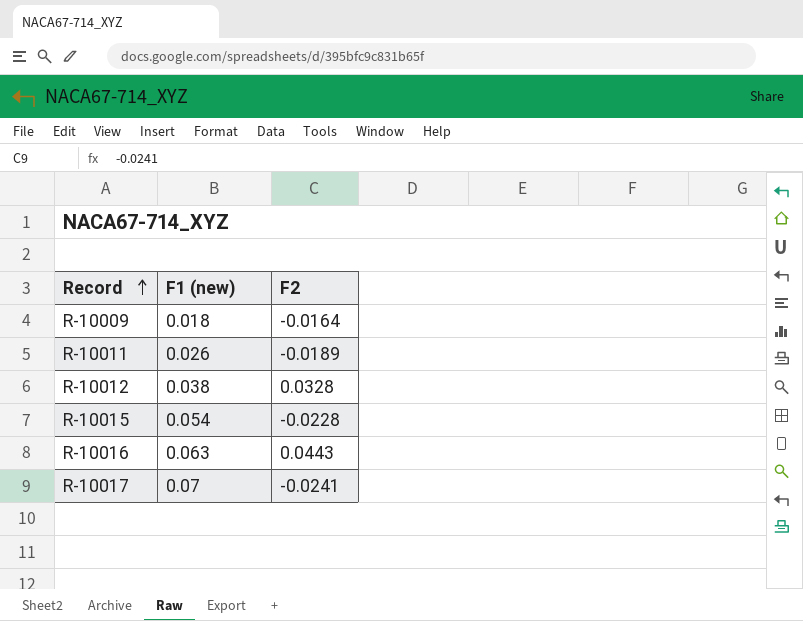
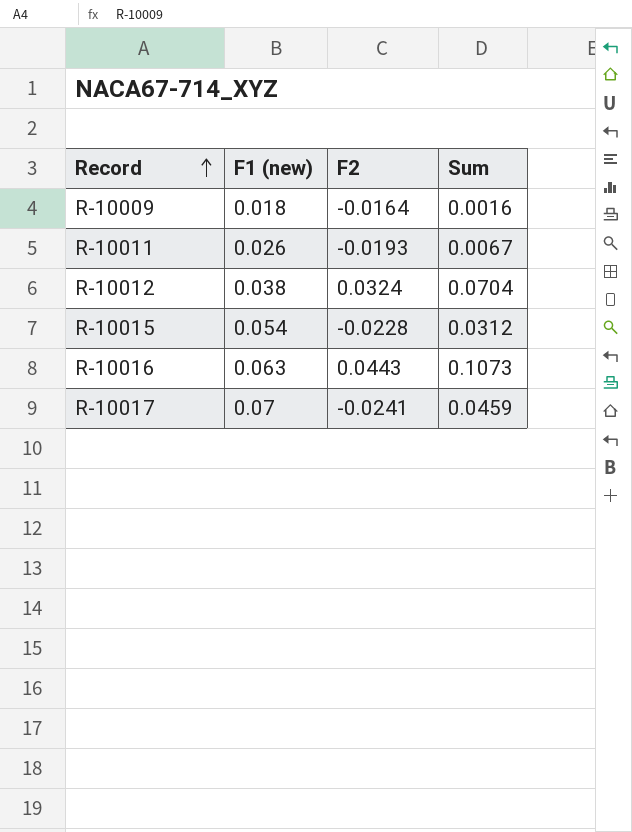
column Sum | formula: none -> [F1 (new)] + [F2]
R-10011 | F2: -0.0189 -> -0.0193
R-10012 | F2: 0.0328 -> 0.0324

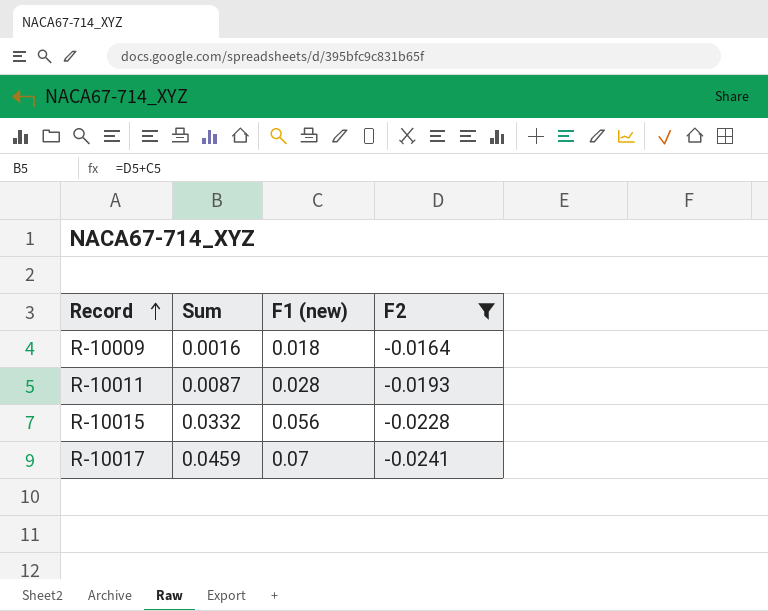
filter: none -> F2 <= -0.0164
column Sum | position: 4 -> 2
R-10011 | Sum: 0.0067 -> 0.0087
R-10011 | F1 (new): 0.026 -> 0.028
R-10015 | Sum: 0.0312 -> 0.0332
R-10015 | F1 (new): 0.054 -> 0.056

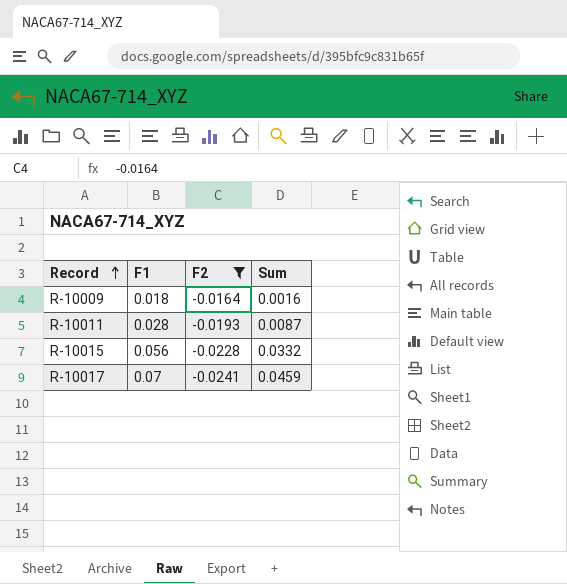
column name: F1 (new) -> F1
column Sum | position: 2 -> 4

